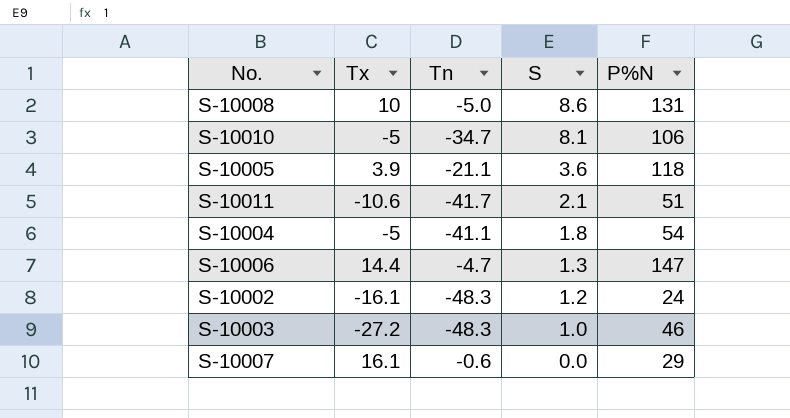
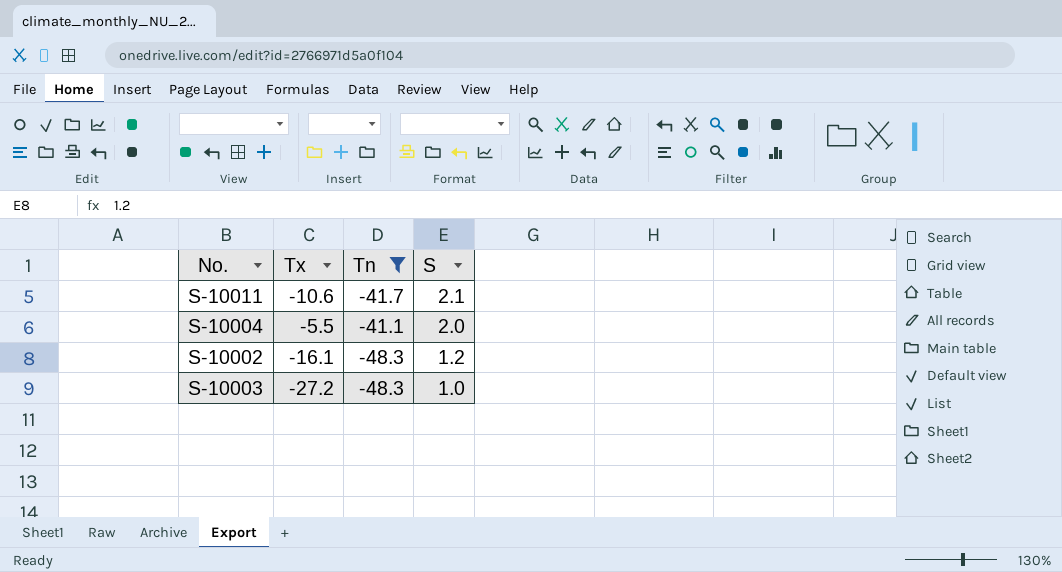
filter: none -> Tn <= -41.1
column P%N | position: 5 -> none
S-10004 | Tx: -5 -> -5.5
S-10004 | S: 1.8 -> 2.0

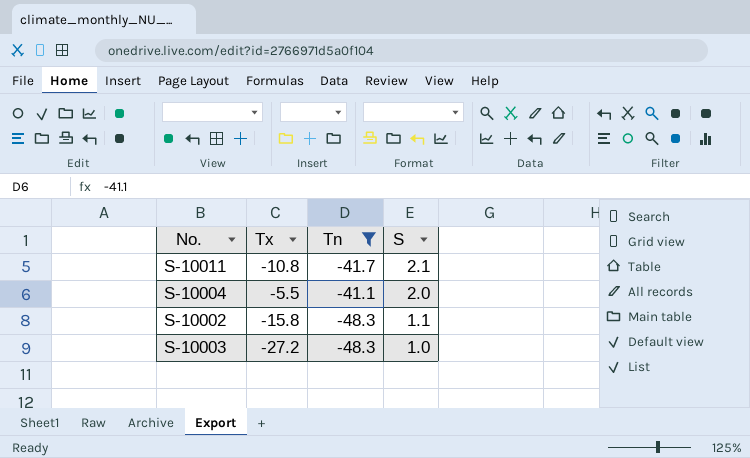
S-10011 | Tx: -10.6 -> -10.8
S-10002 | Tx: -16.1 -> -15.8
S-10002 | S: 1.2 -> 1.1

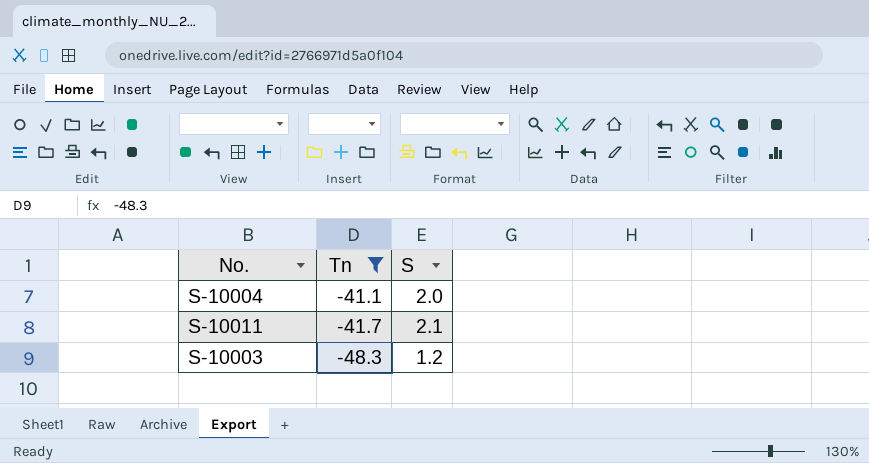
row order: S descending -> Tn descending
column Tx | position: 2 -> none
row S-10002: -15.8 | -48.3 | 1.1 -> none
S-10003 | S: 1.0 -> 1.2

